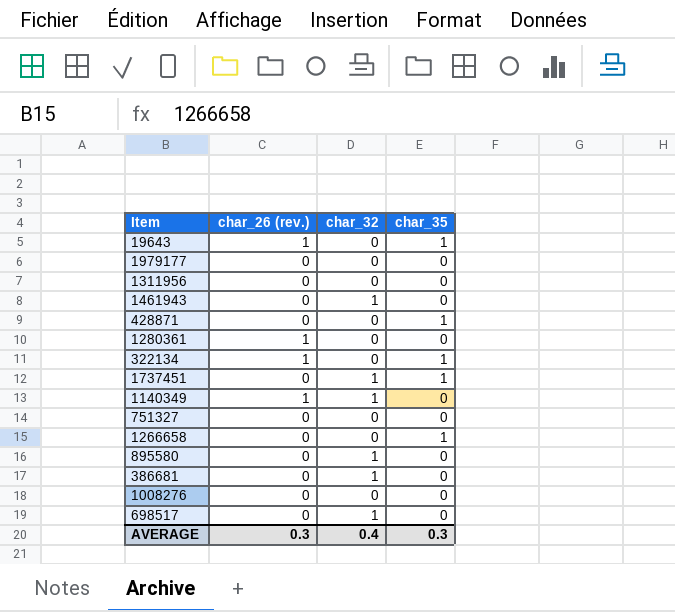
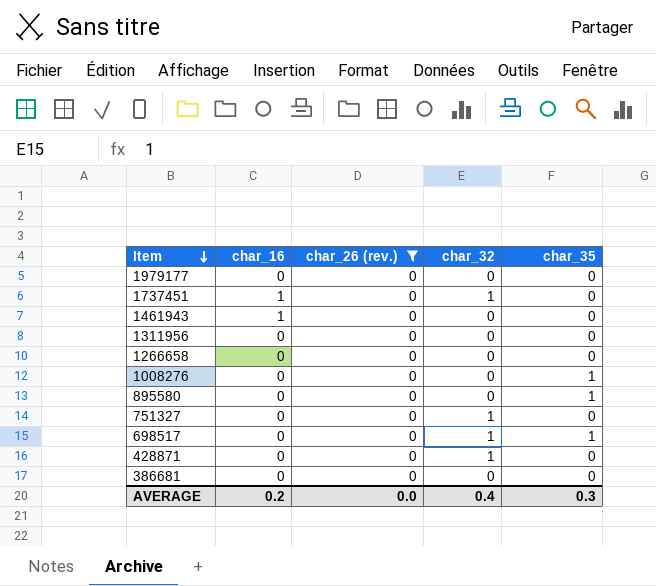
filter: none -> char_26 (rev.) = 0
row order: none -> Item descending
column char_16 | position: none -> 2
1737451 | char_35: 1 -> 0
1461943 | char_32: 1 -> 0
1266658 | char_35: 1 -> 0
1008276 | char_35: 0 -> 1
895580 | char_32: 1 -> 0
895580 | char_35: 0 -> 1
751327 | char_32: 0 -> 1
698517 | char_35: 0 -> 1
428871 | char_32: 0 -> 1
428871 | char_35: 1 -> 0
386681 | char_32: 1 -> 0
AVERAGE | char_26 (rev.): 0.3 -> 0.0

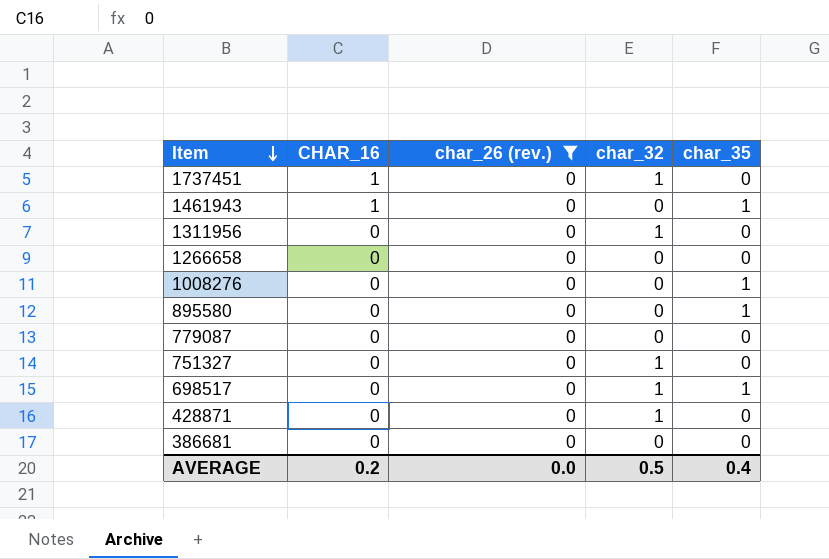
column name: char_16 -> CHAR_16
row 1979177: 0 | 0 | 0 | 0 -> none
1461943 | char_35: 0 -> 1
1311956 | char_32: 0 -> 1
row 779087: none -> 0 | 0 | 0 | 0
AVERAGE | char_32: 0.4 -> 0.5
AVERAGE | char_35: 0.3 -> 0.4

